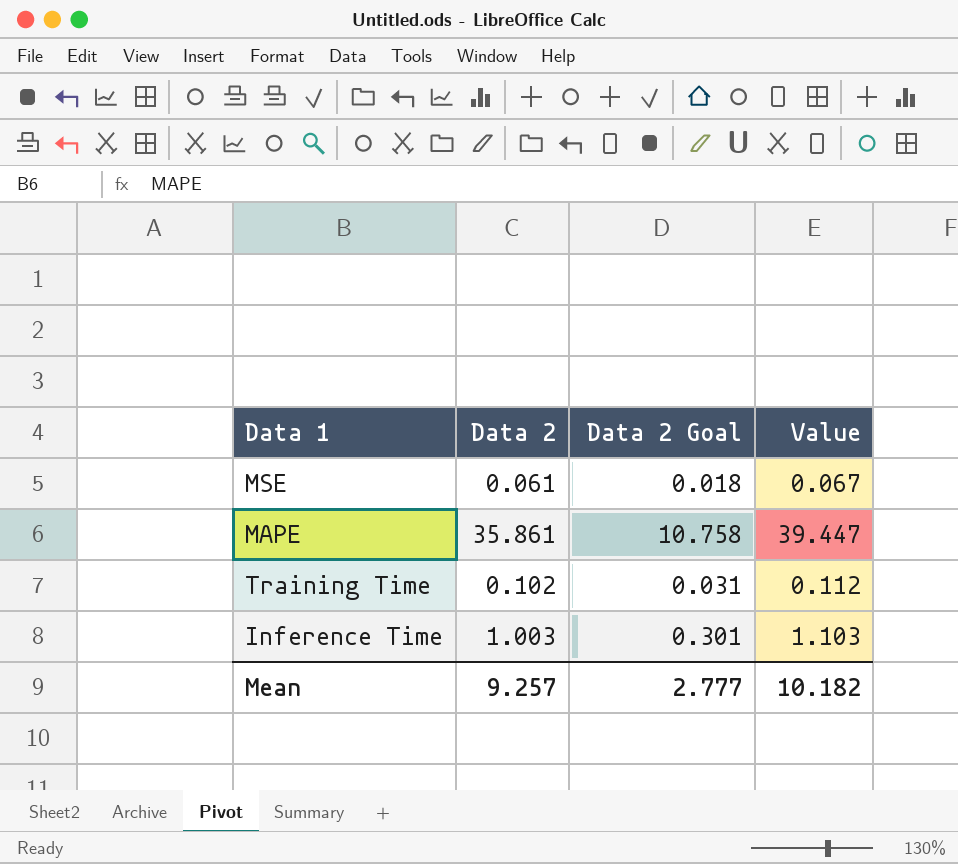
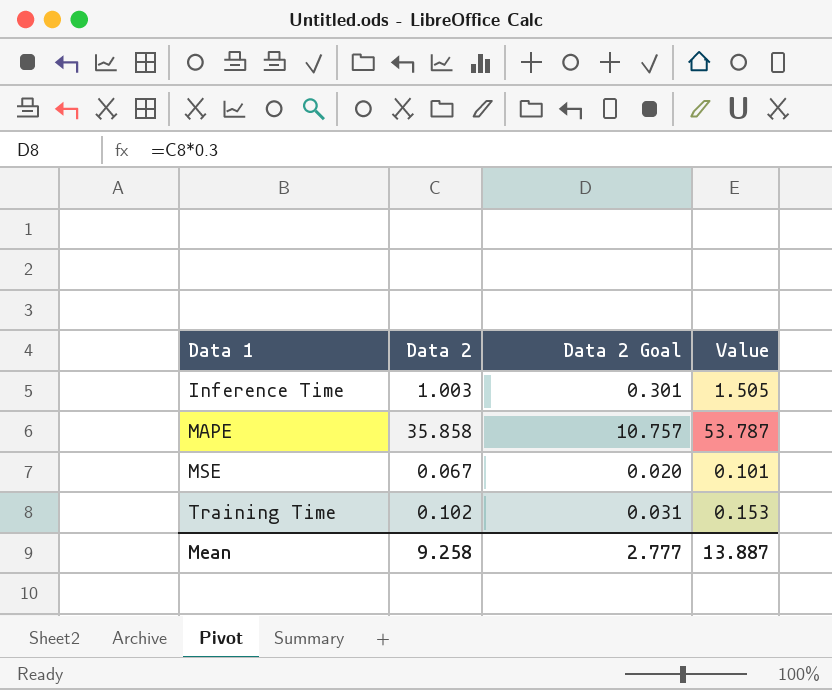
row order: none -> Data 1 ascending
column Value | formula: [Data 2] * 1.1 -> [Data 2] * 1.5
MAPE | Data 2: 35.861 -> 35.858
MAPE | Data 2 Goal: 10.758 -> 10.757
MSE | Data 2: 0.061 -> 0.067
MSE | Data 2 Goal: 0.018 -> 0.020
Mean | Data 2: 9.257 -> 9.258
Mean | Value: 10.182 -> 13.887

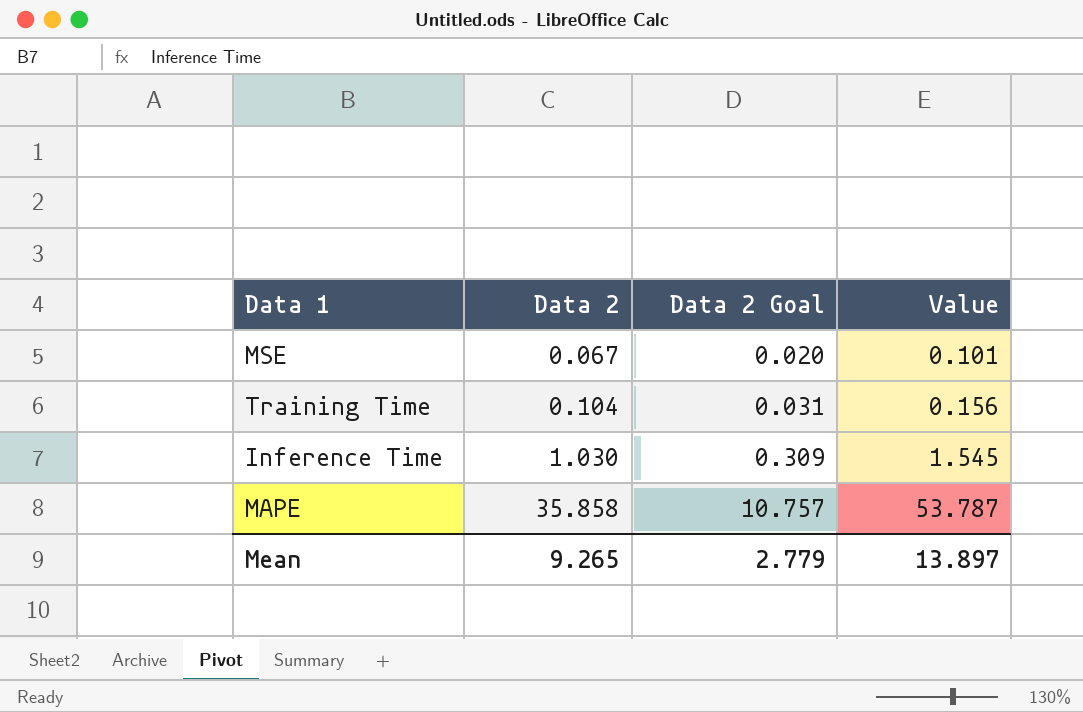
row order: Data 1 ascending -> Data 2 ascending
Training Time | Data 2: 0.102 -> 0.104
Training Time | Value: 0.153 -> 0.156
Inference Time | Data 2: 1.003 -> 1.030
Inference Time | Data 2 Goal: 0.301 -> 0.309
Inference Time | Value: 1.505 -> 1.545
Mean | Data 2: 9.258 -> 9.265
Mean | Data 2 Goal: 2.777 -> 2.779
Mean | Value: 13.887 -> 13.897

